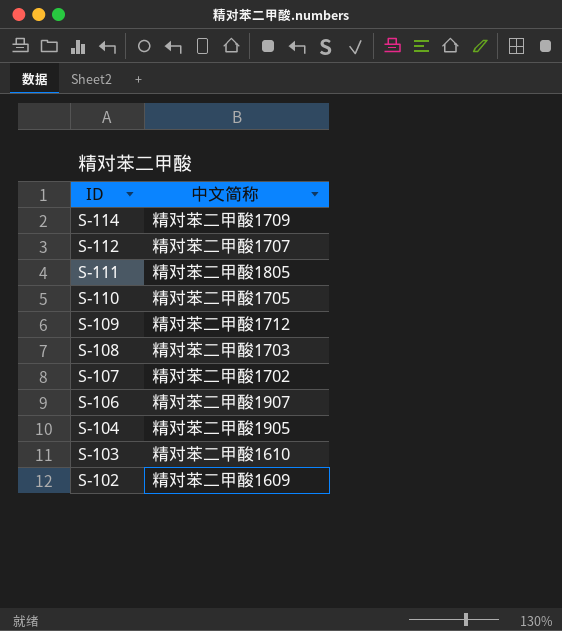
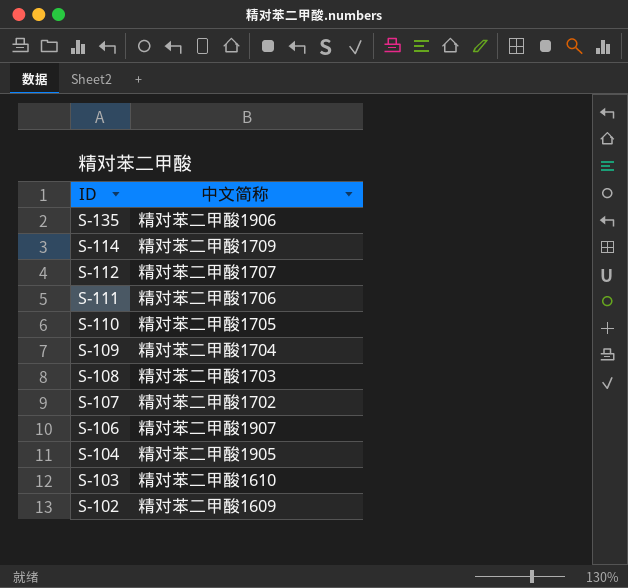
row S-135: none -> 精对苯二甲酸1906
S-111 | 中文简称: 精对苯二甲酸1805 -> 精对苯二甲酸1706
S-109 | 中文简称: 精对苯二甲酸1712 -> 精对苯二甲酸1704

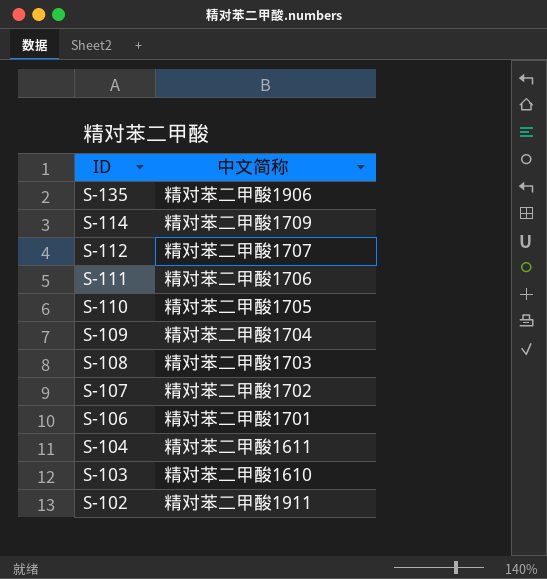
S-106 | 中文简称: 精对苯二甲酸1907 -> 精对苯二甲酸1701
S-104 | 中文简称: 精对苯二甲酸1905 -> 精对苯二甲酸1611
S-102 | 中文简称: 精对苯二甲酸1609 -> 精对苯二甲酸1911

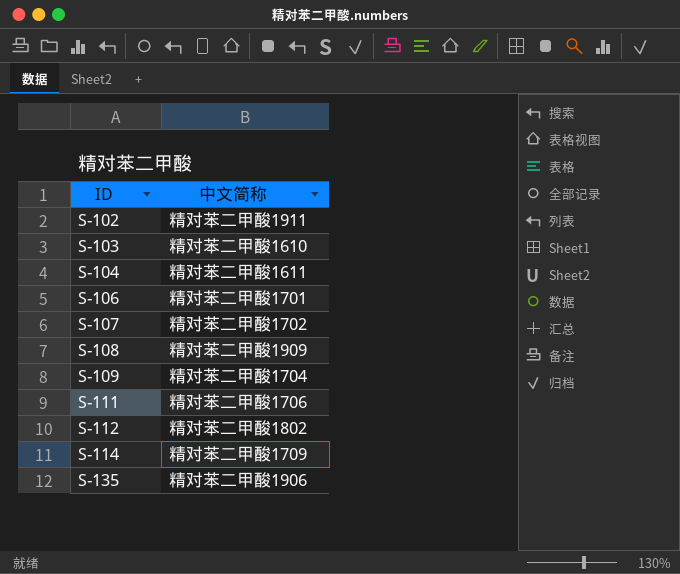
row order: ID descending -> ID ascending
row S-110: 精对苯二甲酸1705 -> none
S-108 | 中文简称: 精对苯二甲酸1703 -> 精对苯二甲酸1909
S-112 | 中文简称: 精对苯二甲酸1707 -> 精对苯二甲酸1802

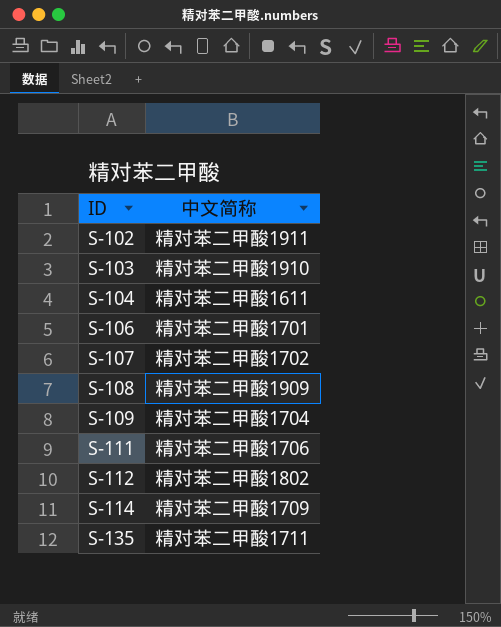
S-103 | 中文简称: 精对苯二甲酸1610 -> 精对苯二甲酸1910
S-135 | 中文简称: 精对苯二甲酸1906 -> 精对苯二甲酸1711

